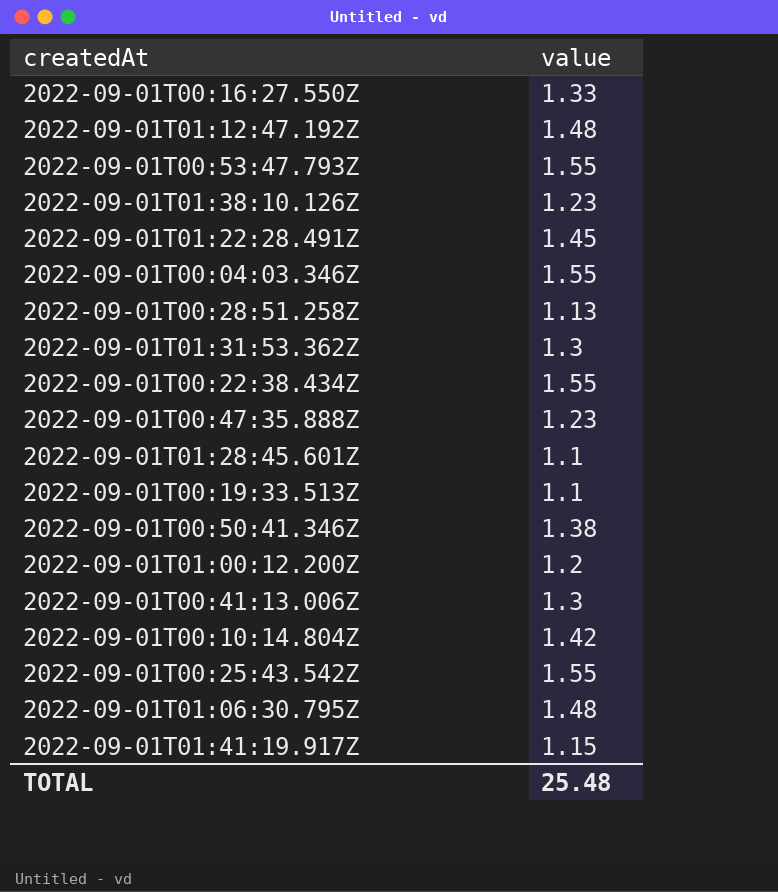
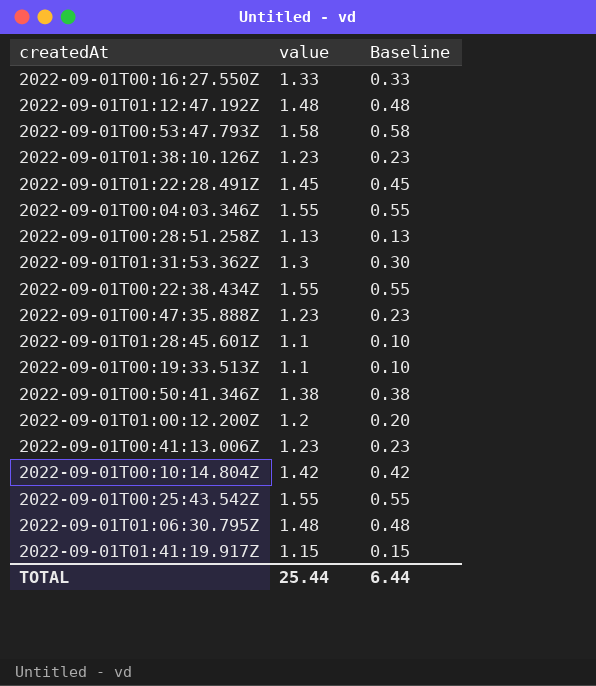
column Baseline | formula: none -> [value] - 1
2022-09-01T00:53:47.793Z | value: 1.55 -> 1.58
2022-09-01T00:41:13.006Z | value: 1.3 -> 1.23
TOTAL | value: 25.48 -> 25.44

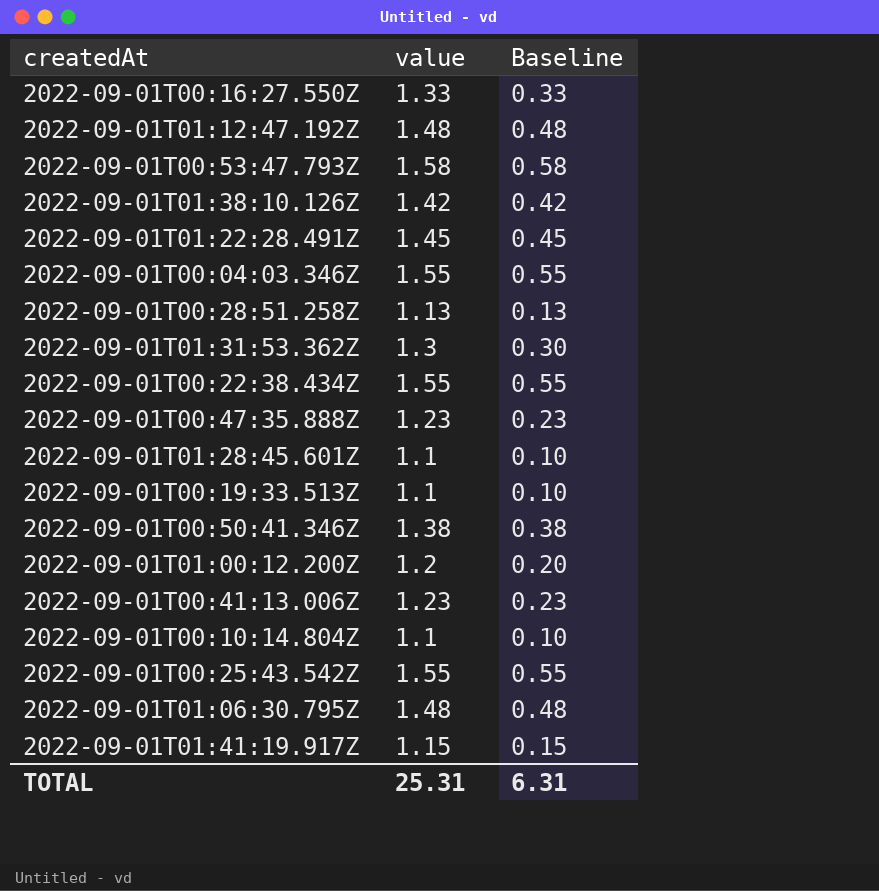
2022-09-01T01:38:10.126Z | value: 1.23 -> 1.42
2022-09-01T01:38:10.126Z | Baseline: 0.23 -> 0.42
2022-09-01T00:10:14.804Z | value: 1.42 -> 1.1
2022-09-01T00:10:14.804Z | Baseline: 0.42 -> 0.10
TOTAL | value: 25.44 -> 25.31
TOTAL | Baseline: 6.44 -> 6.31

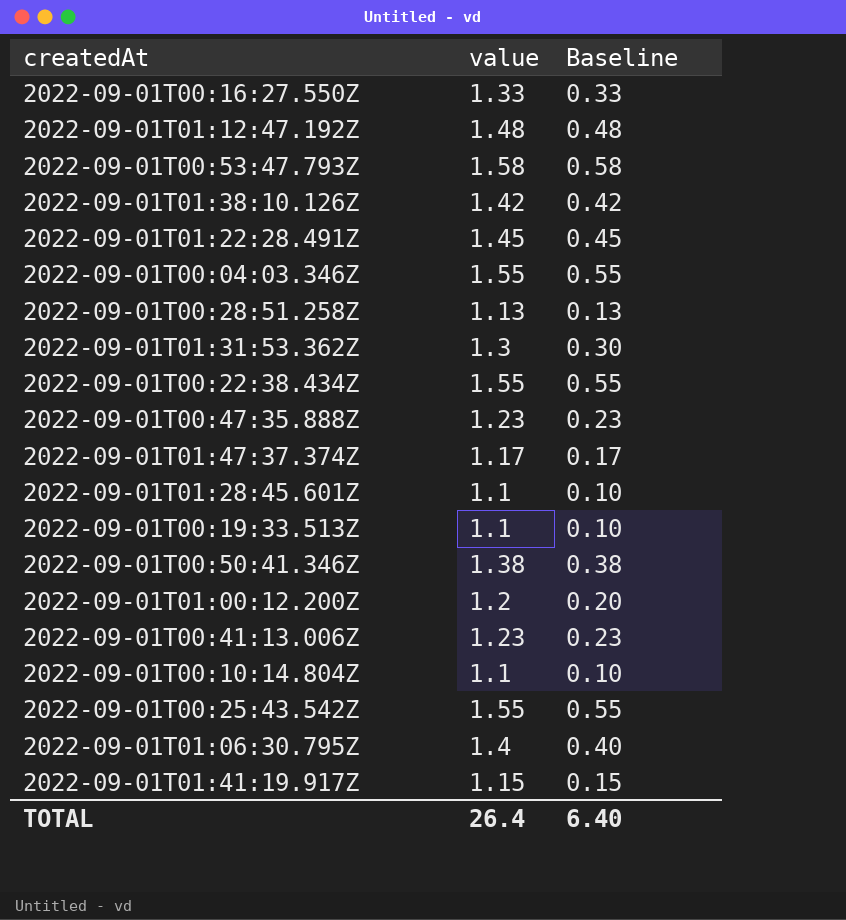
row 2022-09-01T01:47:37.374Z: none -> 1.17 | 0.17
2022-09-01T01:06:30.795Z | value: 1.48 -> 1.4
2022-09-01T01:06:30.795Z | Baseline: 0.48 -> 0.40
TOTAL | value: 25.31 -> 26.4
TOTAL | Baseline: 6.31 -> 6.40

